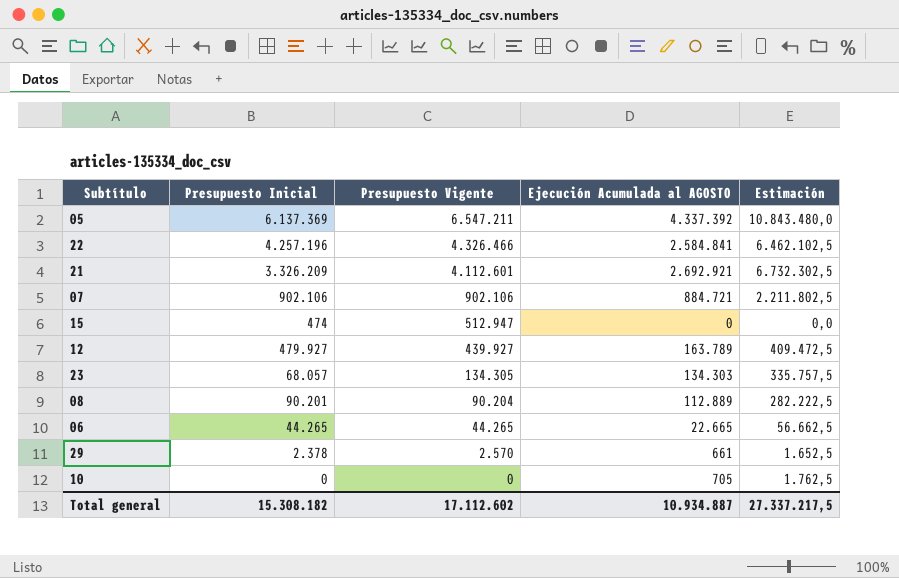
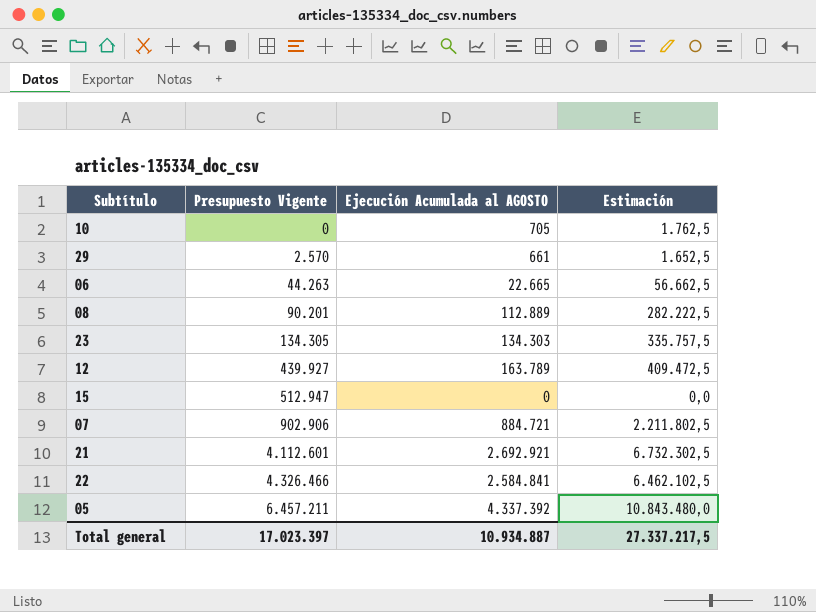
row order: Presupuesto Vigente descending -> Presupuesto Vigente ascending
column Presupuesto Inicial | position: 2 -> none
06 | Presupuesto Vigente: 44.265 -> 44.263
08 | Presupuesto Vigente: 90.204 -> 90.201
07 | Presupuesto Vigente: 902.106 -> 902.906
05 | Presupuesto Vigente: 6.547.211 -> 6.457.211
Total general | Presupuesto Vigente: 17.112.602 -> 17.023.397

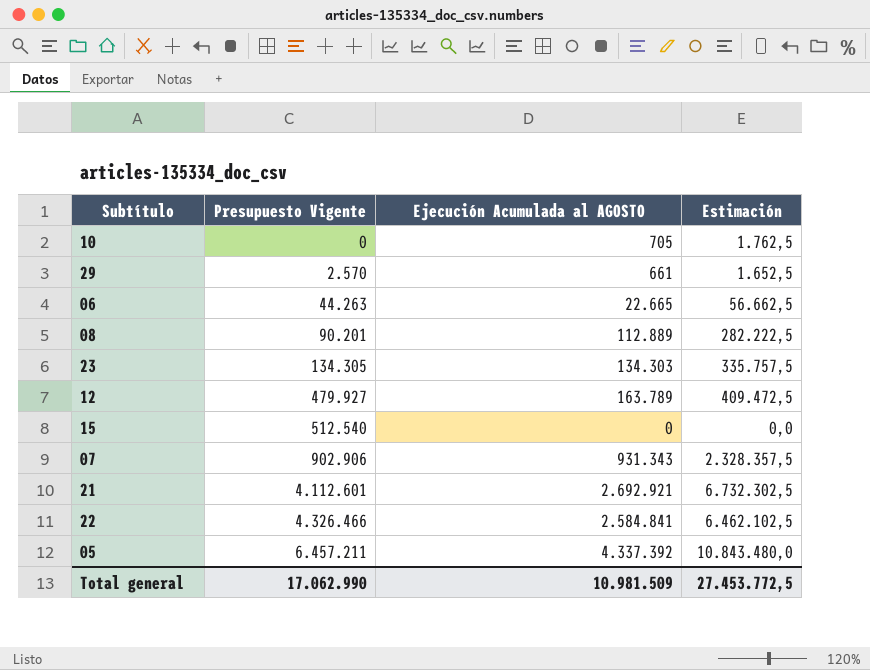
12 | Presupuesto Vigente: 439.927 -> 479.927
15 | Presupuesto Vigente: 512.947 -> 512.540
07 | Ejecución Acumulada al AGOSTO: 884.721 -> 931.343
07 | Estimación: 2.211.802,5 -> 2.328.357,5
Total general | Presupuesto Vigente: 17.023.397 -> 17.062.990
Total general | Ejecución Acumulada al AGOSTO: 10.934.887 -> 10.981.509
Total general | Estimación: 27.337.217,5 -> 27.453.772,5

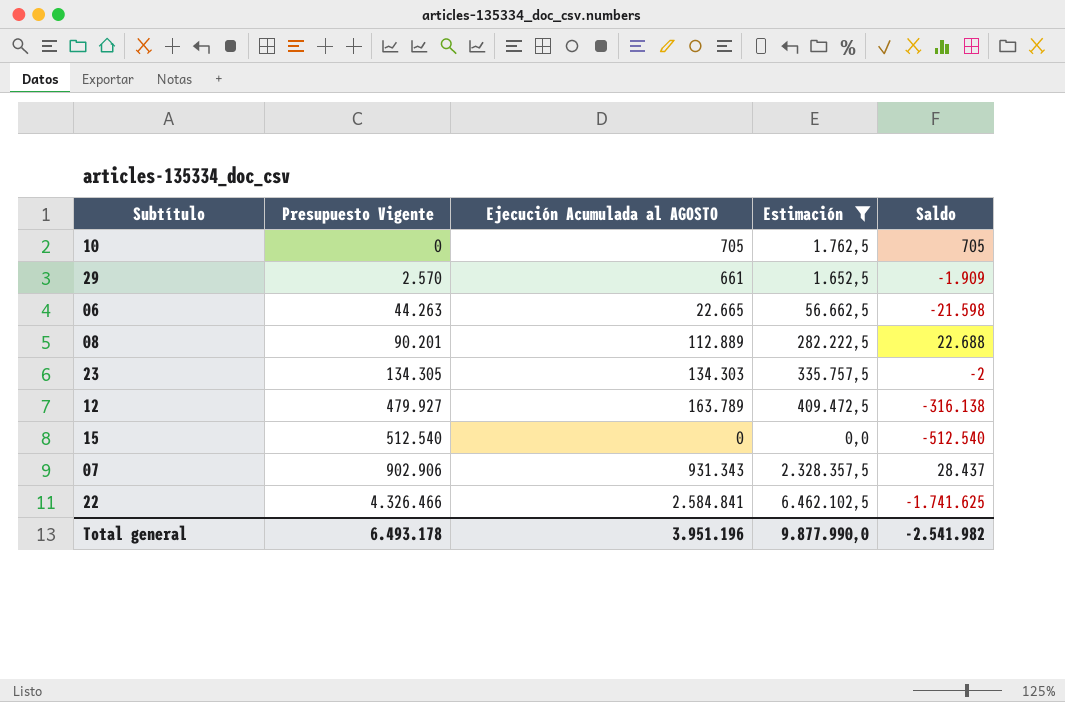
filter: none -> Estimación <= 6.462.102,5
column Saldo | formula: none -> [Ejecución Acumulada al AGOSTO] - [Presupuesto Vigente]
Total general | Presupuesto Vigente: 17.062.990 -> 6.493.178
Total general | Ejecución Acumulada al AGOSTO: 10.981.509 -> 3.951.196
Total general | Estimación: 27.453.772,5 -> 9.877.990,0

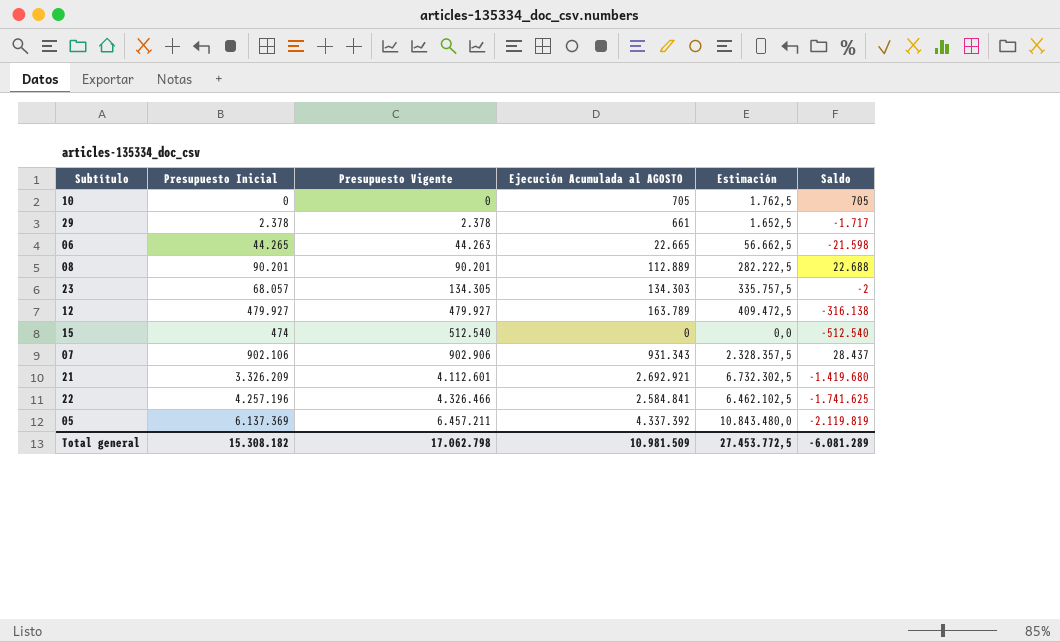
filter: Estimación <= 6.462.102,5 -> none
column Presupuesto Inicial | position: none -> 2
29 | Presupuesto Vigente: 2.570 -> 2.378
29 | Saldo: -1.909 -> -1.717
Total general | Presupuesto Vigente: 6.493.178 -> 17.062.798
Total general | Ejecución Acumulada al AGOSTO: 3.951.196 -> 10.981.509
Total general | Estimación: 9.877.990,0 -> 27.453.772,5
Total general | Saldo: -2.541.982 -> -6.081.289

